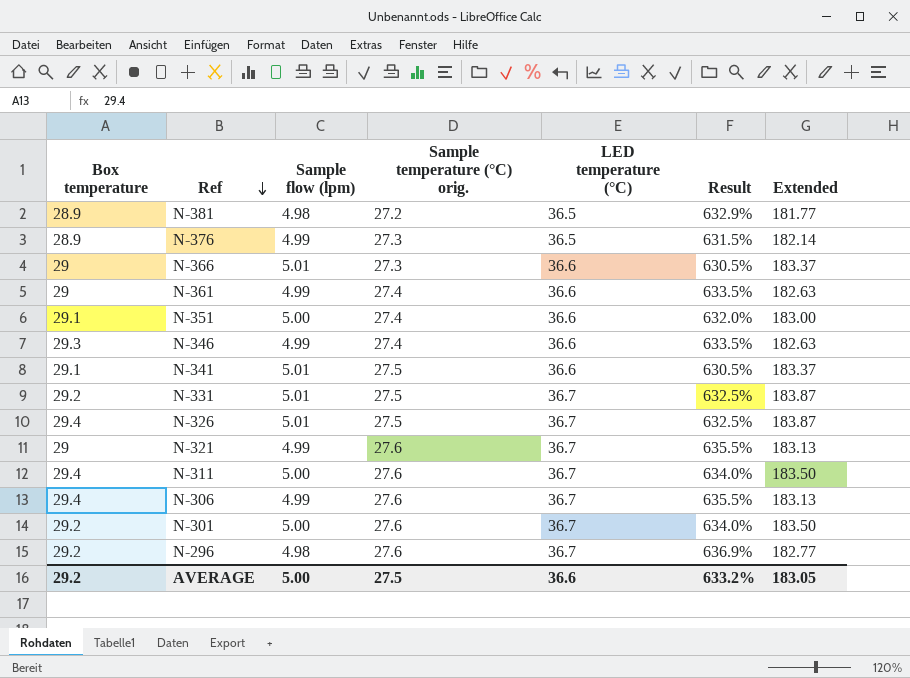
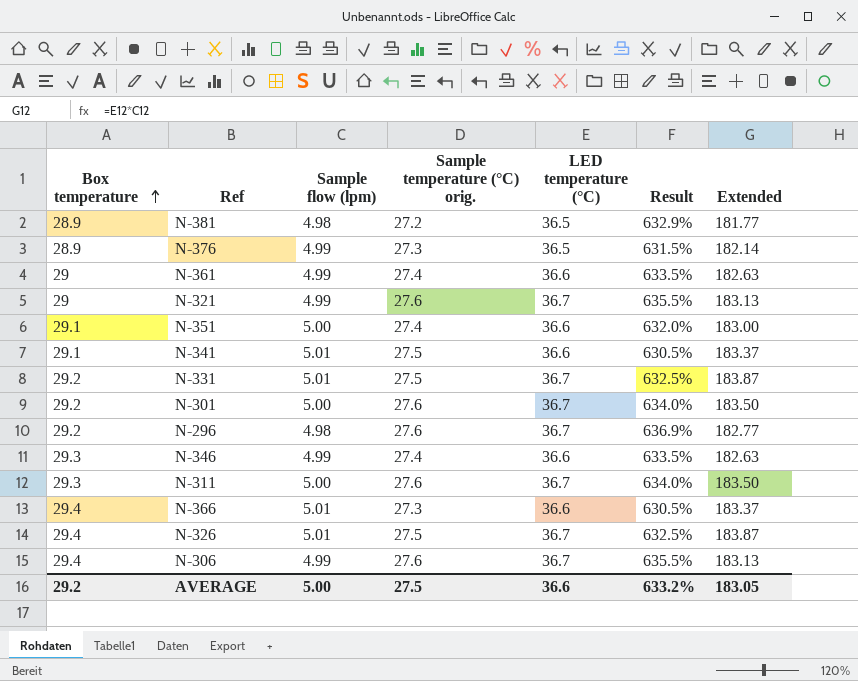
row order: Ref descending -> Box temperature ascending
N-311 | Box temperature: 29.4 -> 29.3
N-366 | Box temperature: 29 -> 29.4

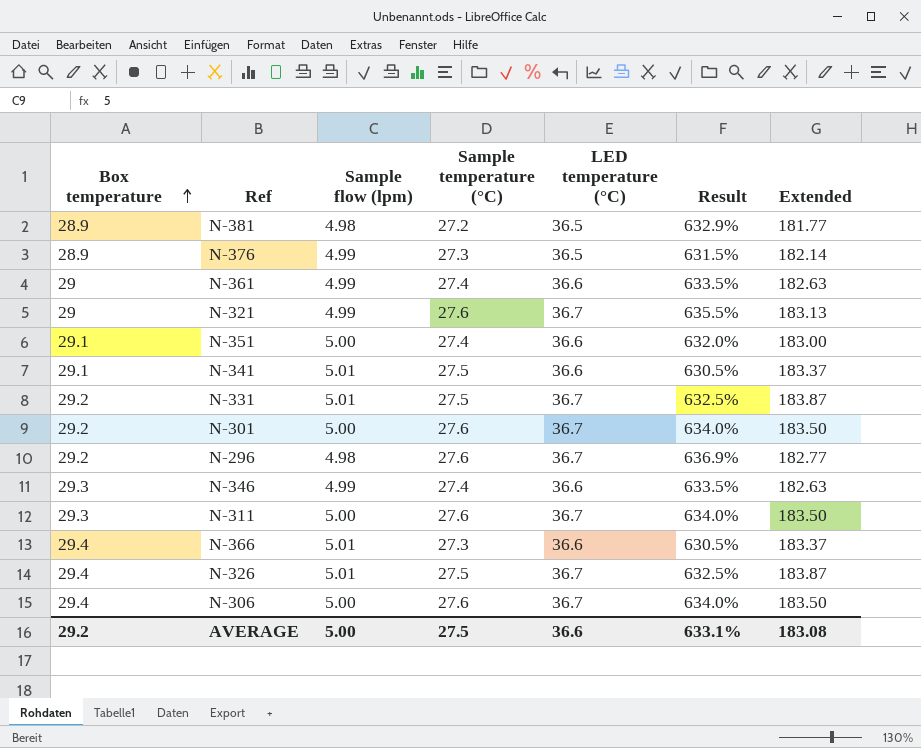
column name: Sample temperature (°C) orig. -> Sample temperature (°C)
N-306 | Sample flow (lpm): 4.99 -> 5.00
N-306 | Result: 635.5% -> 634.0%
N-306 | Extended: 183.13 -> 183.50
AVERAGE | Result: 633.2% -> 633.1%
AVERAGE | Extended: 183.05 -> 183.08

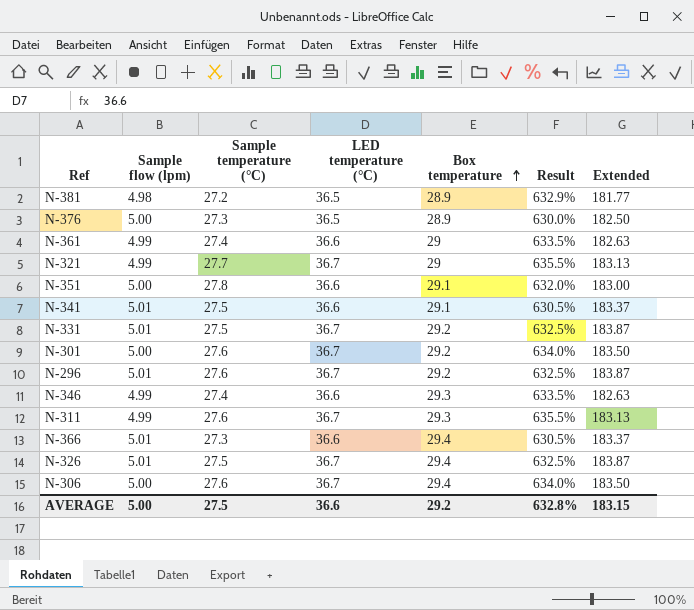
column Box temperature | position: 1 -> 5
N-376 | Sample flow (lpm): 4.99 -> 5.00
N-376 | Result: 631.5% -> 630.0%
N-376 | Extended: 182.14 -> 182.50
N-321 | Sample temperature (°C): 27.6 -> 27.7
N-351 | Sample temperature (°C): 27.4 -> 27.8
N-296 | Sample flow (lpm): 4.98 -> 5.01
N-296 | Result: 636.9% -> 632.5%
N-296 | Extended: 182.77 -> 183.87
N-311 | Sample flow (lpm): 5.00 -> 4.99
N-311 | Result: 634.0% -> 635.5%
N-311 | Extended: 183.50 -> 183.13
AVERAGE | Result: 633.1% -> 632.8%
AVERAGE | Extended: 183.08 -> 183.15

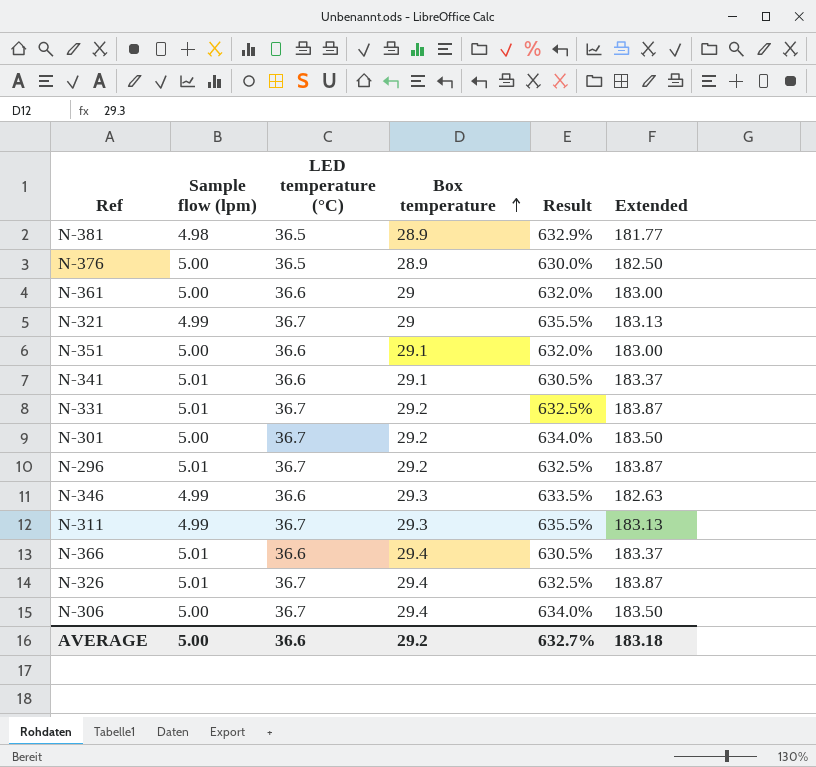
column Sample temperature (°C) | position: 3 -> none
N-361 | Sample flow (lpm): 4.99 -> 5.00
N-361 | Result: 633.5% -> 632.0%
N-361 | Extended: 182.63 -> 183.00
AVERAGE | Result: 632.8% -> 632.7%
AVERAGE | Extended: 183.15 -> 183.18

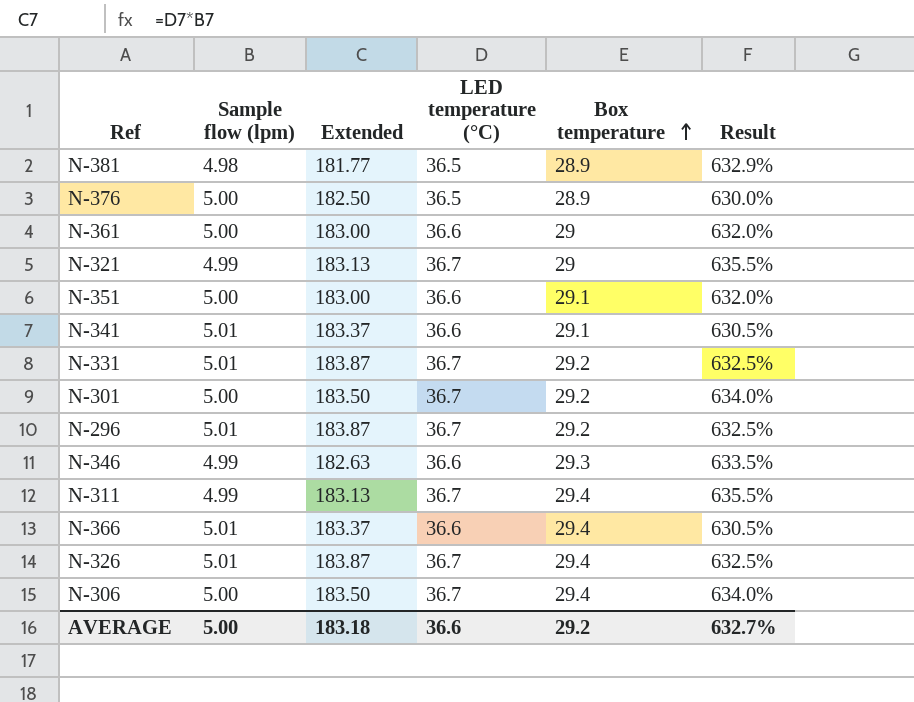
column Extended | position: 6 -> 3
N-311 | Box temperature: 29.3 -> 29.4

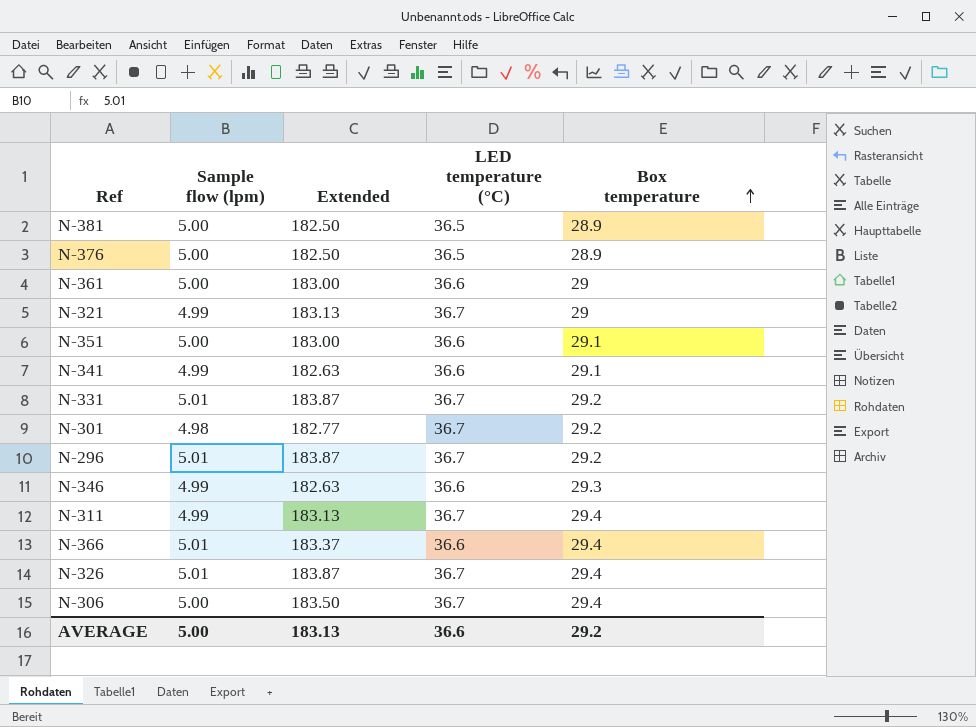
column Result | formula: ([LED temperature (°C)] - [Sample flow (lpm)]) / [Sample flow (lpm)] -> none
N-381 | Sample flow (lpm): 4.98 -> 5.00
N-381 | Extended: 181.77 -> 182.50
N-341 | Sample flow (lpm): 5.01 -> 4.99
N-341 | Extended: 183.37 -> 182.63
N-301 | Sample flow (lpm): 5.00 -> 4.98
N-301 | Extended: 183.50 -> 182.77
AVERAGE | Extended: 183.18 -> 183.13

